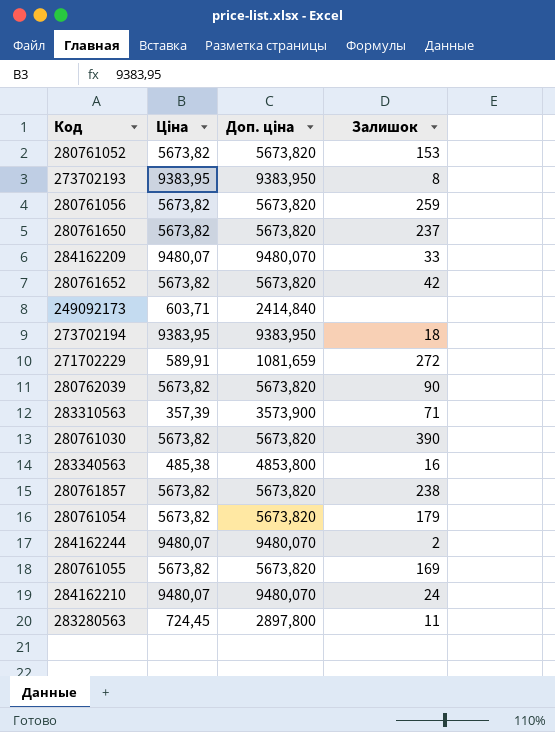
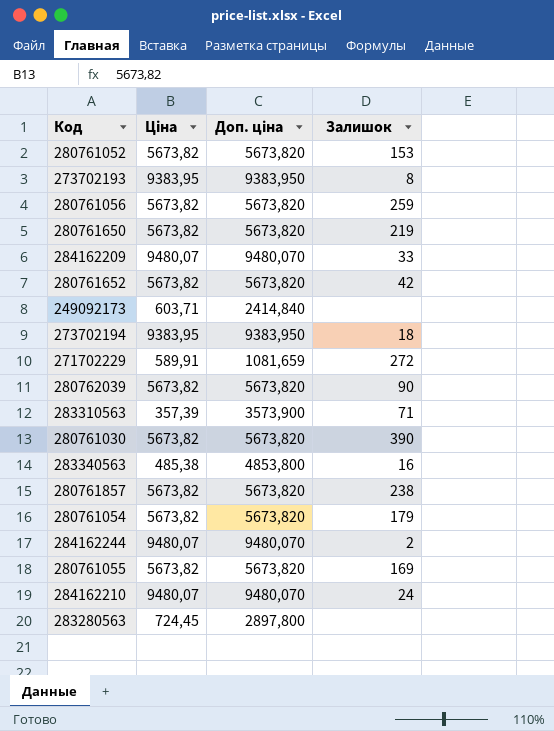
280761650 | Залишок: 237 -> 219
283280563 | Залишок: 11 -> none

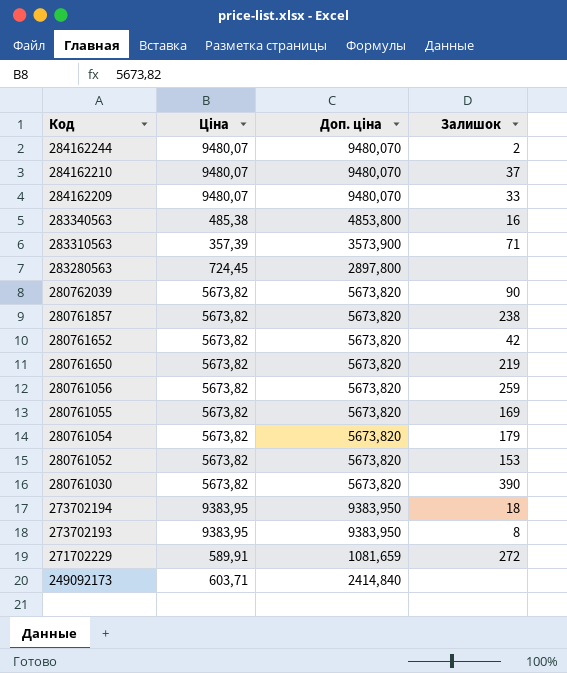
row order: none -> Код descending
284162210 | Залишок: 24 -> 37

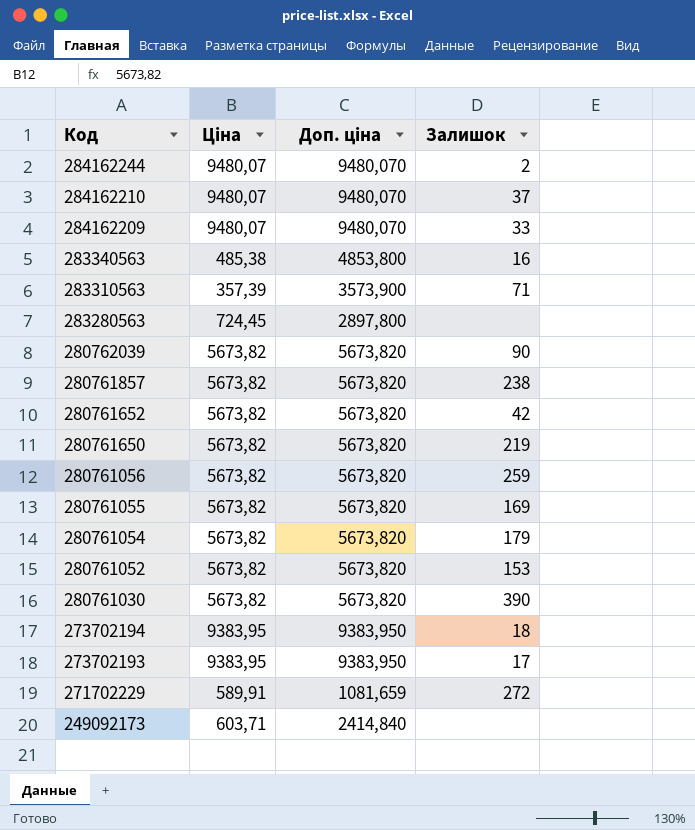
273702193 | Залишок: 8 -> 17

